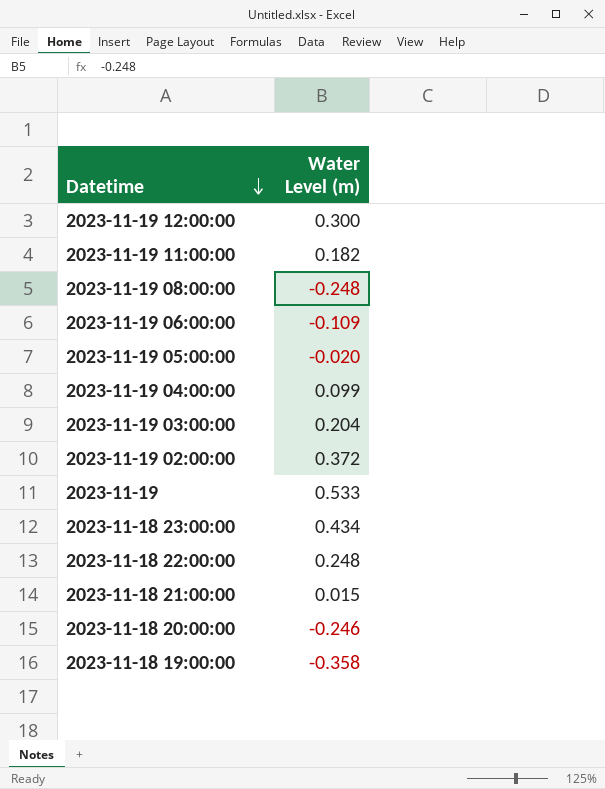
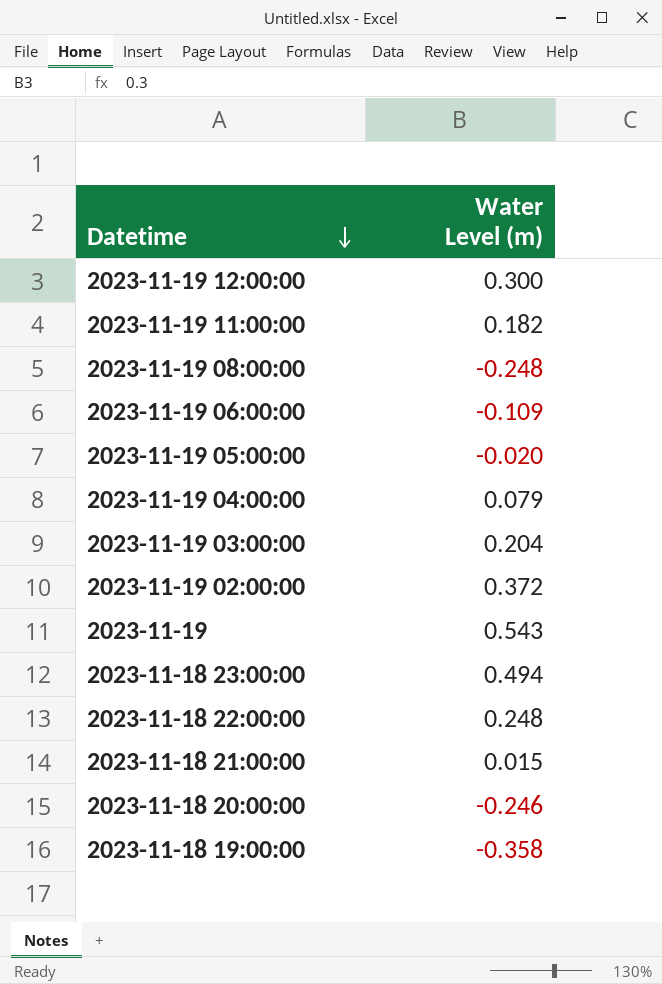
2023-11-19 04:00:00 | Water Level (m): 0.099 -> 0.079
2023-11-19 | Water Level (m): 0.533 -> 0.543
2023-11-18 23:00:00 | Water Level (m): 0.434 -> 0.494

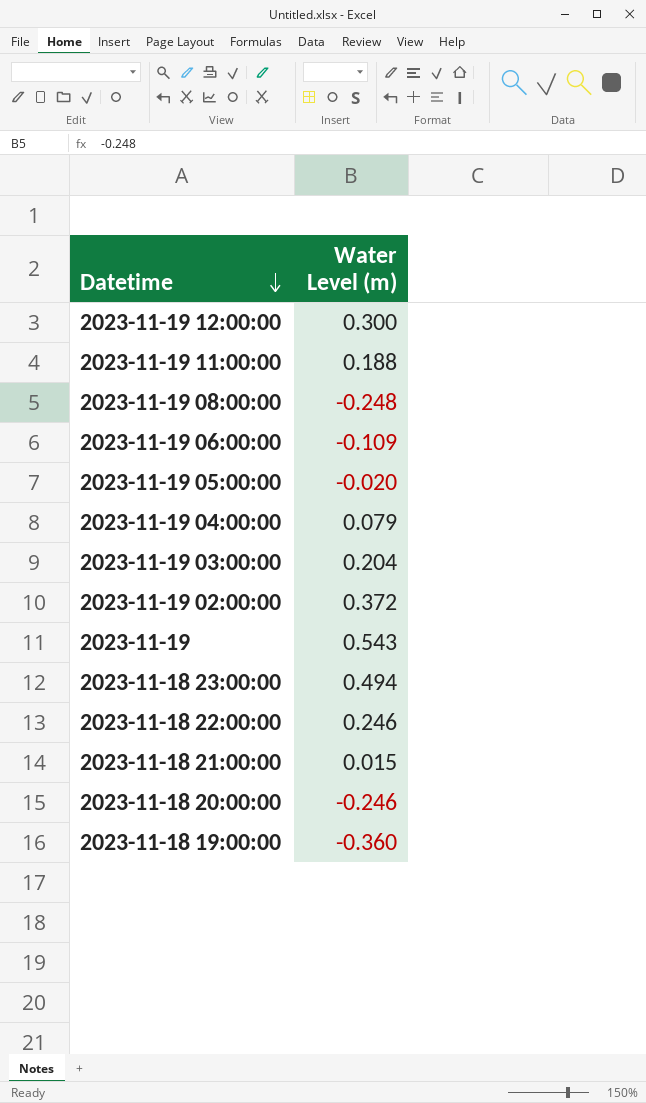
2023-11-19 11:00:00 | Water Level (m): 0.182 -> 0.188
2023-11-18 22:00:00 | Water Level (m): 0.248 -> 0.246
2023-11-18 19:00:00 | Water Level (m): -0.358 -> -0.360

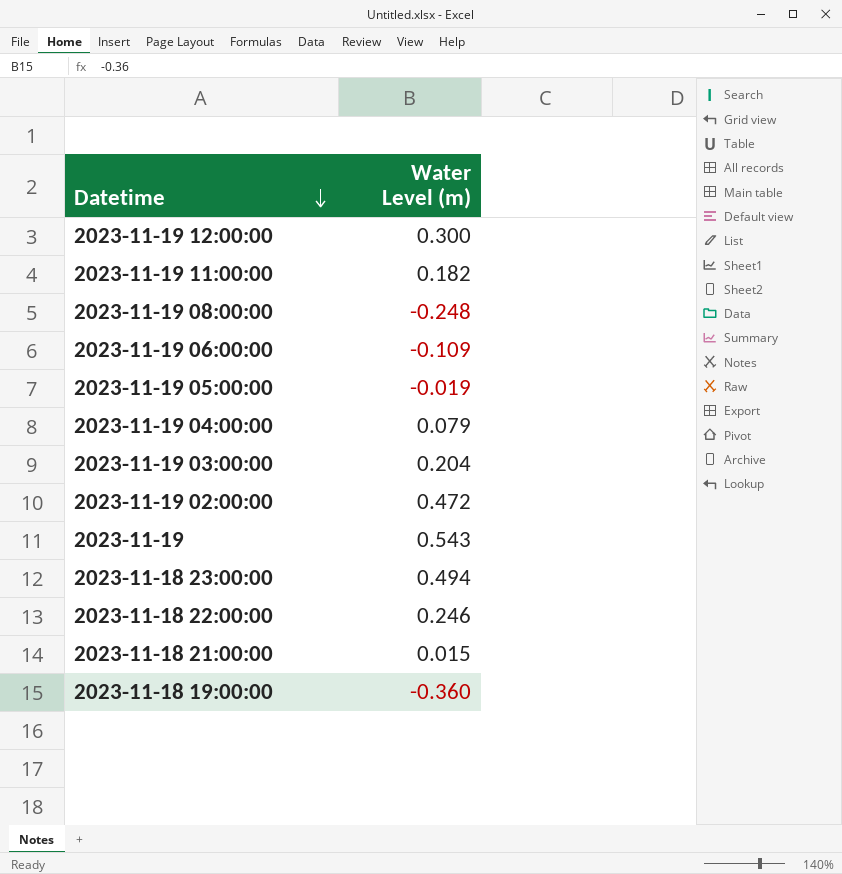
row 2023-11-18 20:00:00: -0.246 -> none
2023-11-19 11:00:00 | Water Level (m): 0.188 -> 0.182
2023-11-19 05:00:00 | Water Level (m): -0.020 -> -0.019
2023-11-19 02:00:00 | Water Level (m): 0.372 -> 0.472

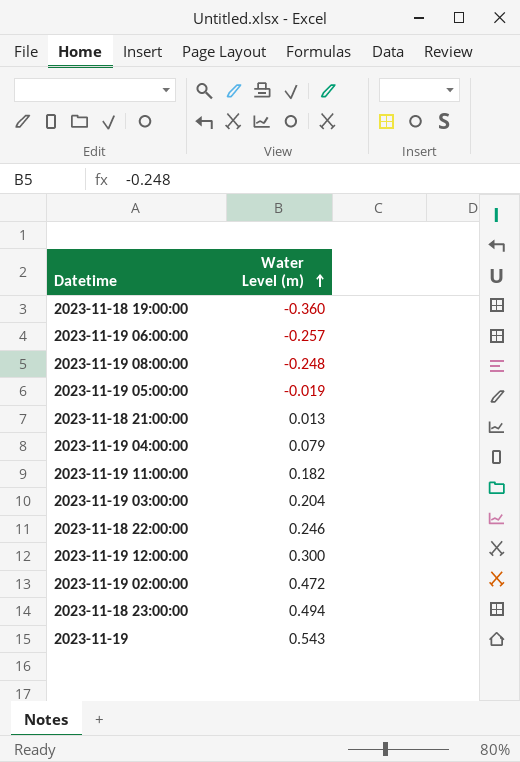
row order: Datetime descending -> Water Level (m) ascending
2023-11-19 06:00:00 | Water Level (m): -0.109 -> -0.257
2023-11-18 21:00:00 | Water Level (m): 0.015 -> 0.013

